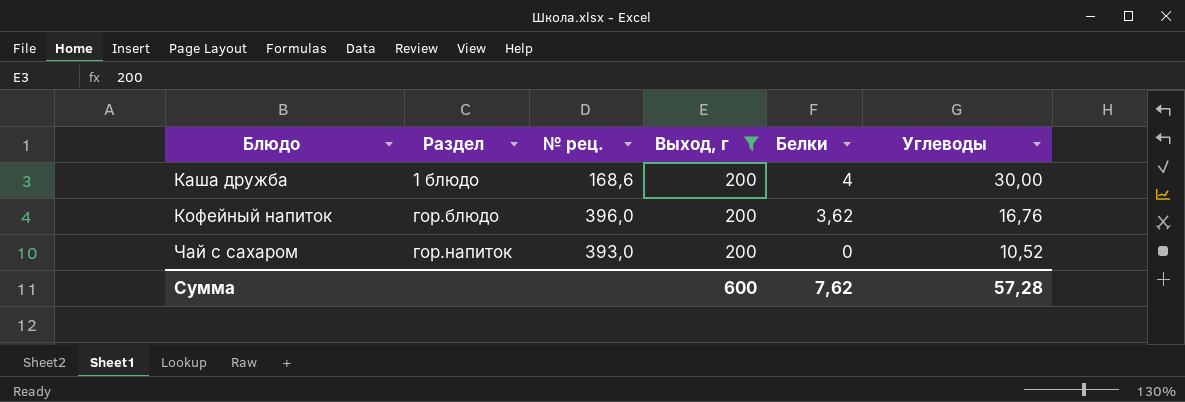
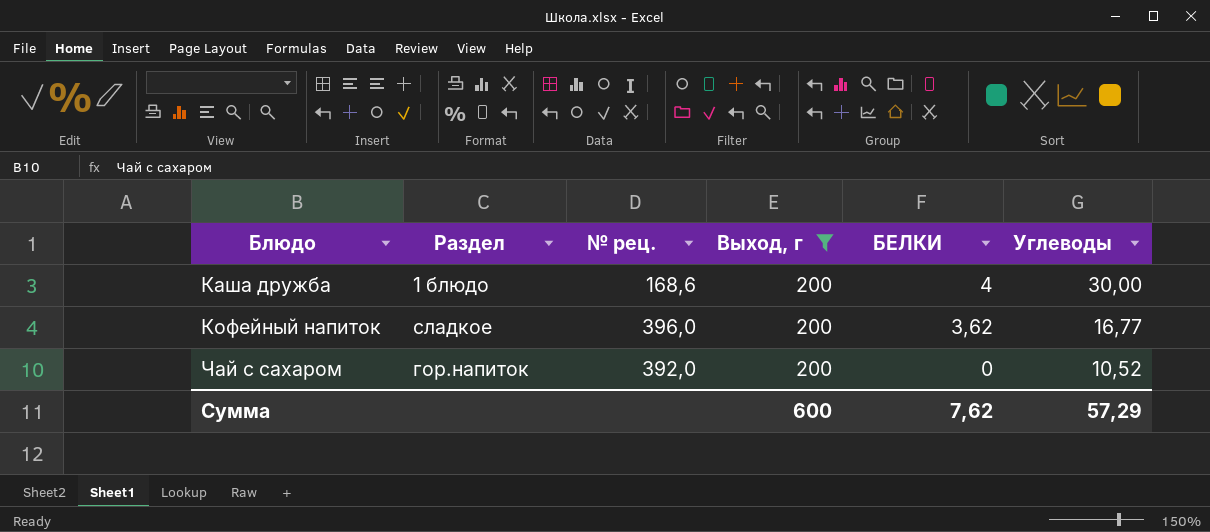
column name: Белки -> БЕЛКИ
Кофейный напиток | Раздел: гор.блюдо -> сладкое
Кофейный напиток | Углеводы: 16,76 -> 16,77
Чай с сахаром | № рец.: 393,0 -> 392,0
Сумма | Углеводы: 57,28 -> 57,29

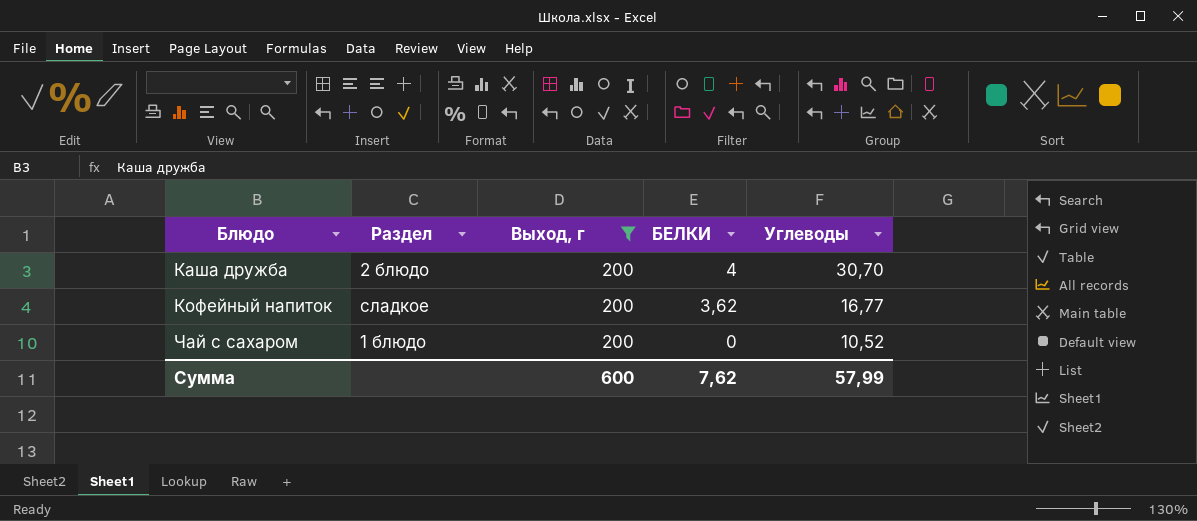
column № рец. | position: 3 -> none
Каша дружба | Раздел: 1 блюдо -> 2 блюдо
Каша дружба | Углеводы: 30,00 -> 30,70
Чай с сахаром | Раздел: гор.напиток -> 1 блюдо
Сумма | Углеводы: 57,29 -> 57,99

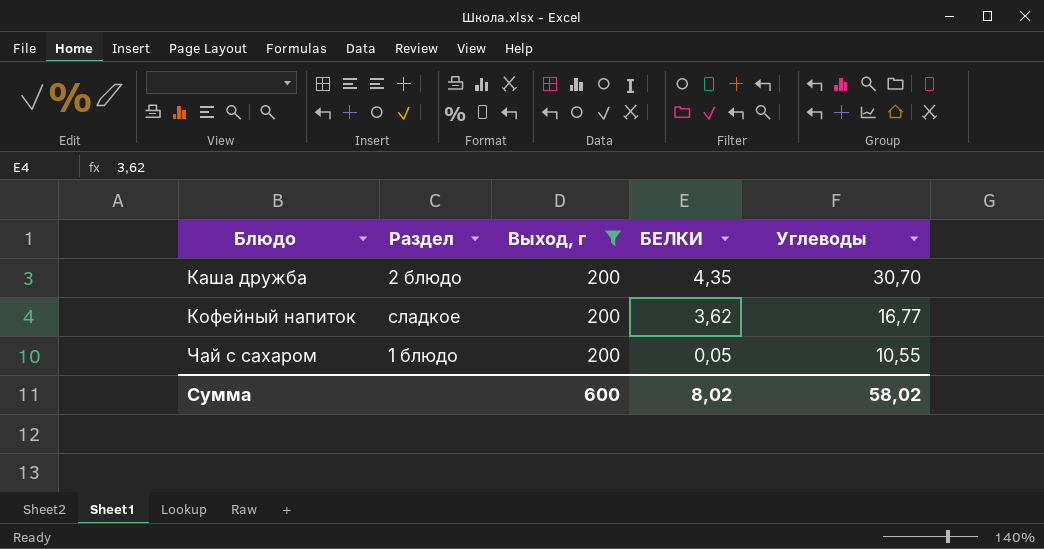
Каша дружба | БЕЛКИ: 4 -> 4,35
Чай с сахаром | БЕЛКИ: 0 -> 0,05
Чай с сахаром | Углеводы: 10,52 -> 10,55
Сумма | БЕЛКИ: 7,62 -> 8,02
Сумма | Углеводы: 57,99 -> 58,02

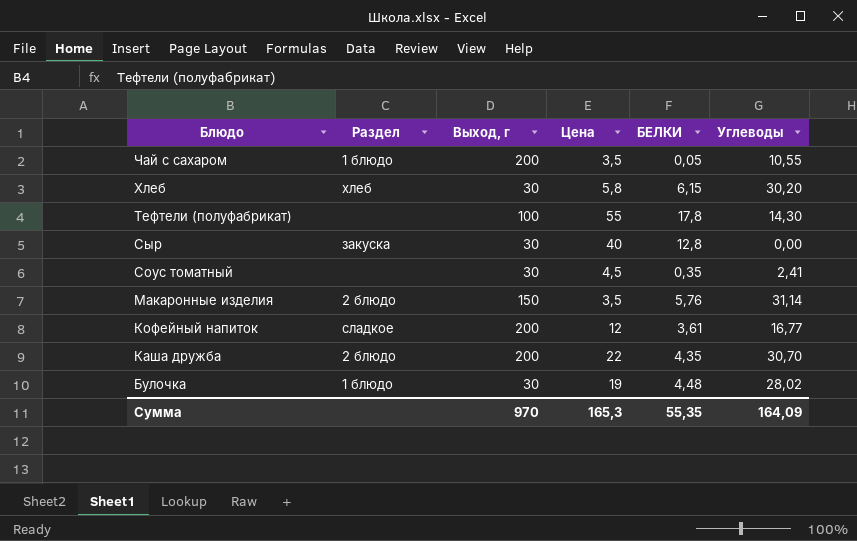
filter: Выход, г = 200 -> none
row order: Блюдо ascending -> Блюдо descending
column Цена | position: none -> 4
Кофейный напиток | БЕЛКИ: 3,62 -> 3,61
Сумма | Выход, г: 600 -> 970
Сумма | БЕЛКИ: 8,02 -> 55,35
Сумма | Углеводы: 58,02 -> 164,09

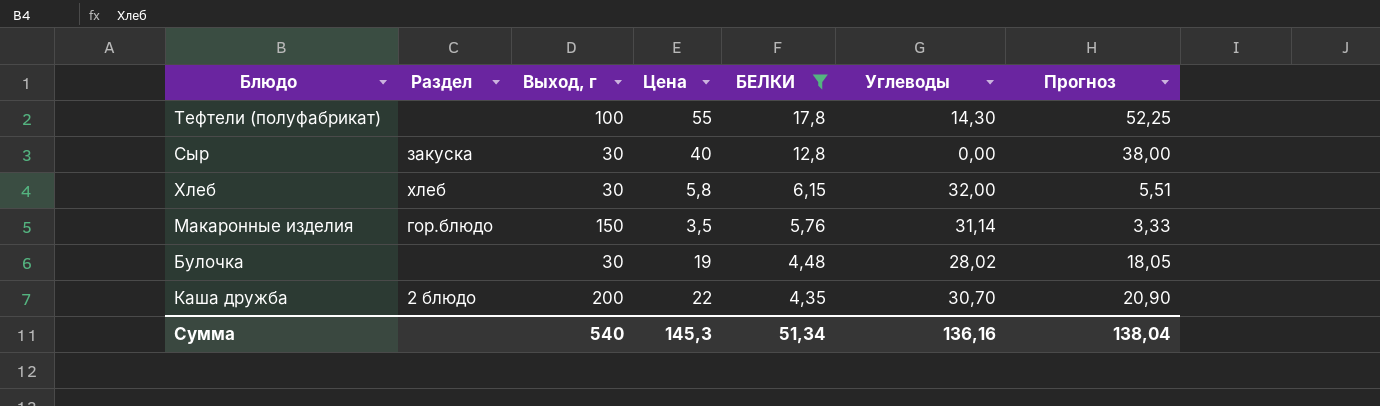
filter: none -> БЕЛКИ >= 4,35
row order: Блюдо descending -> БЕЛКИ descending
column Прогноз | formula: none -> [Цена] * 0,95
Хлеб | Углеводы: 30,20 -> 32,00
Макаронные изделия | Раздел: 2 блюдо -> гор.блюдо
Булочка | Раздел: 1 блюдо -> none
Сумма | Выход, г: 970 -> 540
Сумма | Цена: 165,3 -> 145,3
Сумма | БЕЛКИ: 55,35 -> 51,34
Сумма | Углеводы: 164,09 -> 136,16

